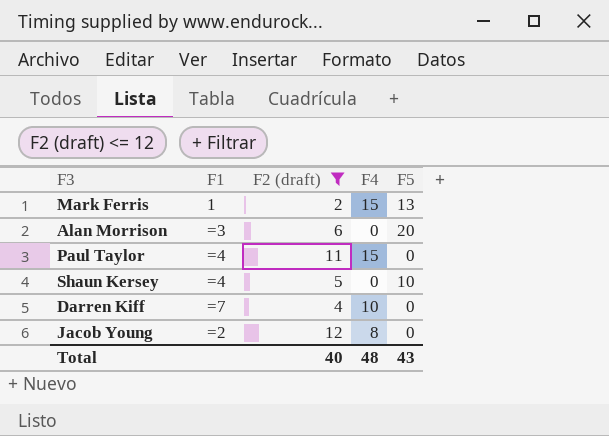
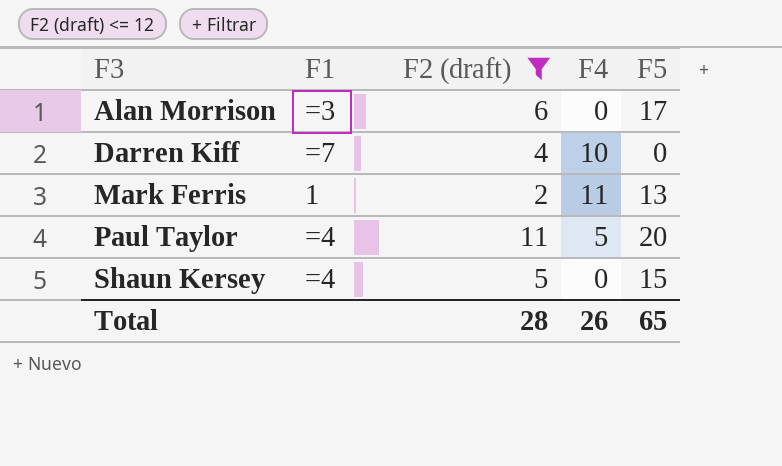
row order: none -> F3 ascending
row Jacob Young: =2 | 12 | 8 | 0 -> none
Alan Morrison | F5: 20 -> 17
Mark Ferris | F4: 15 -> 11
Paul Taylor | F4: 15 -> 5
Paul Taylor | F5: 0 -> 20
Shaun Kersey | F5: 10 -> 15
Total | F2 (draft): 40 -> 28
Total | F4: 48 -> 26
Total | F5: 43 -> 65

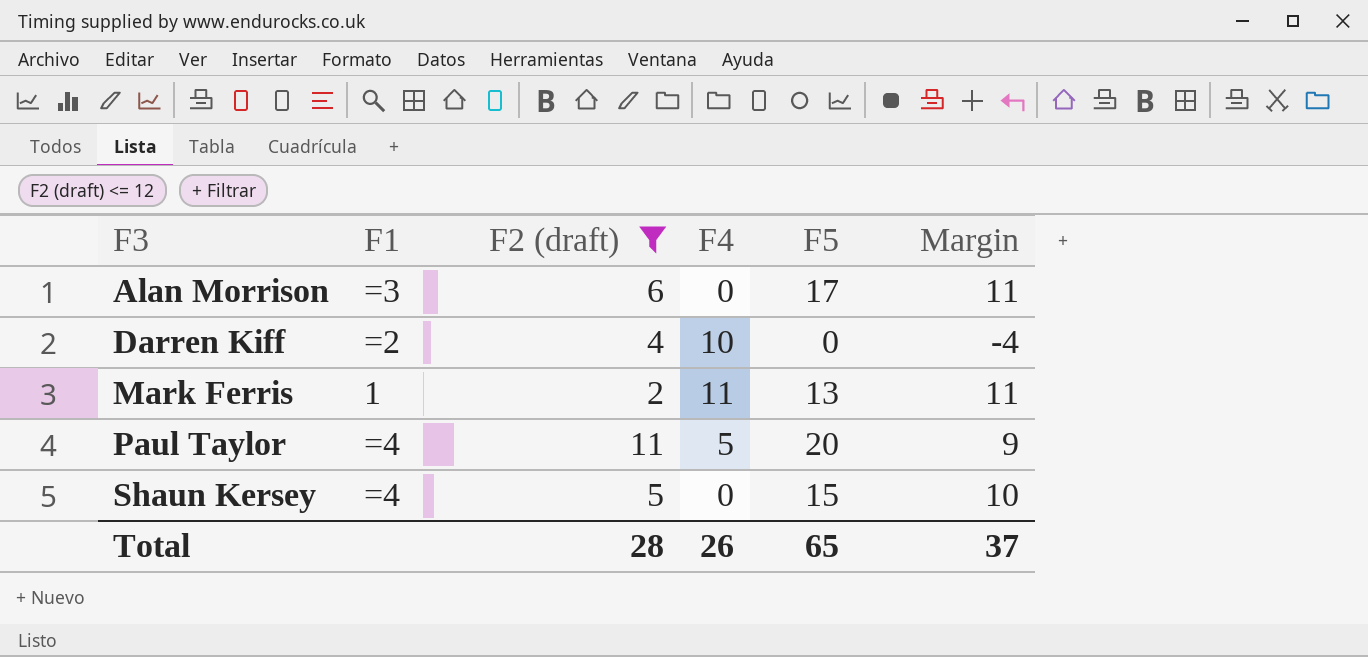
column Margin | formula: none -> [F5] - [F2 (draft)]
Darren Kiff | F1: =7 -> =2

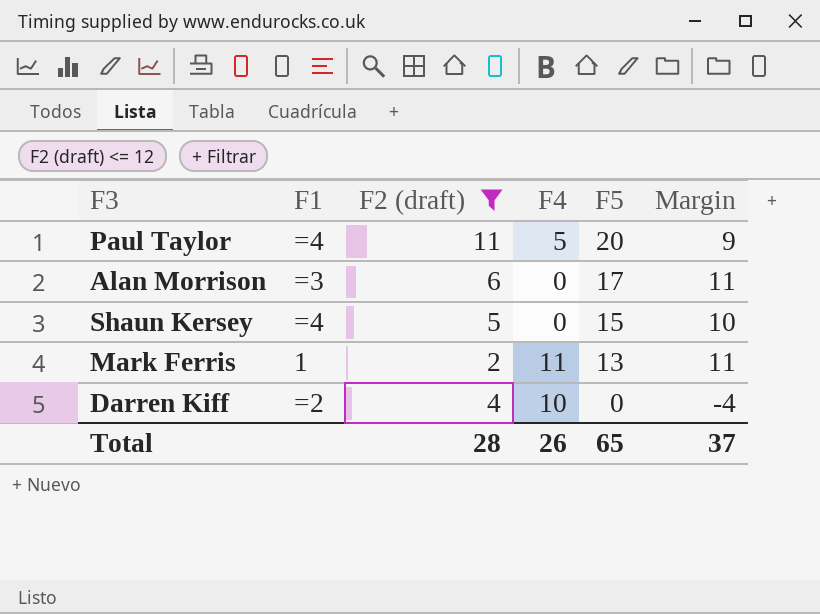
row order: F3 ascending -> F5 descending

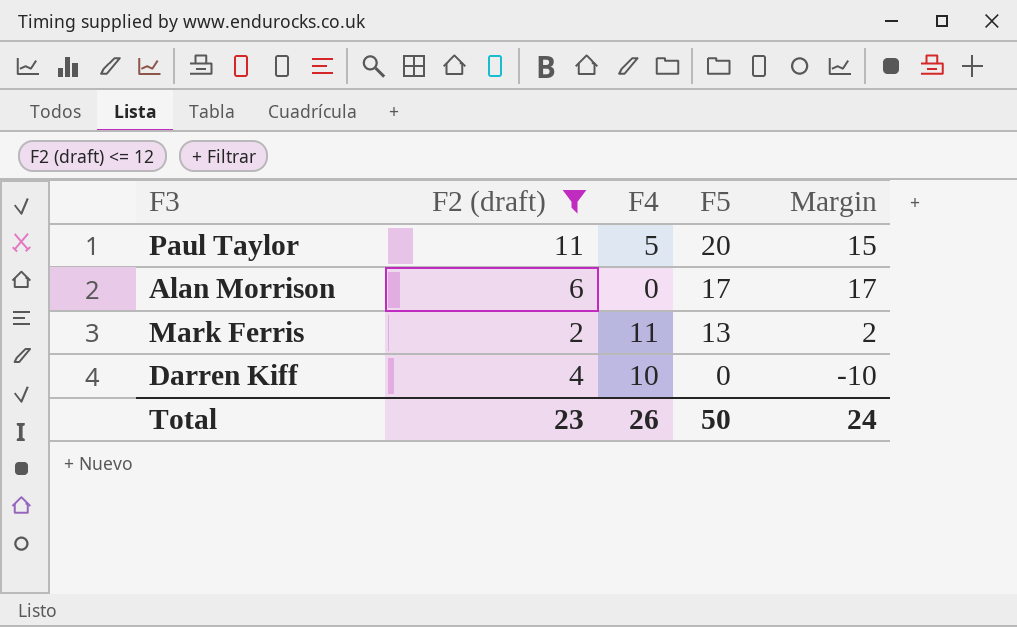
column F1 | position: 2 -> none
column Margin | formula: [F5] - [F2 (draft)] -> [F5] - [F4]
row Shaun Kersey: =4 | 5 | 0 | 15 | 10 -> none
Total | F2 (draft): 28 -> 23
Total | F5: 65 -> 50
Total | Margin: 37 -> 24

